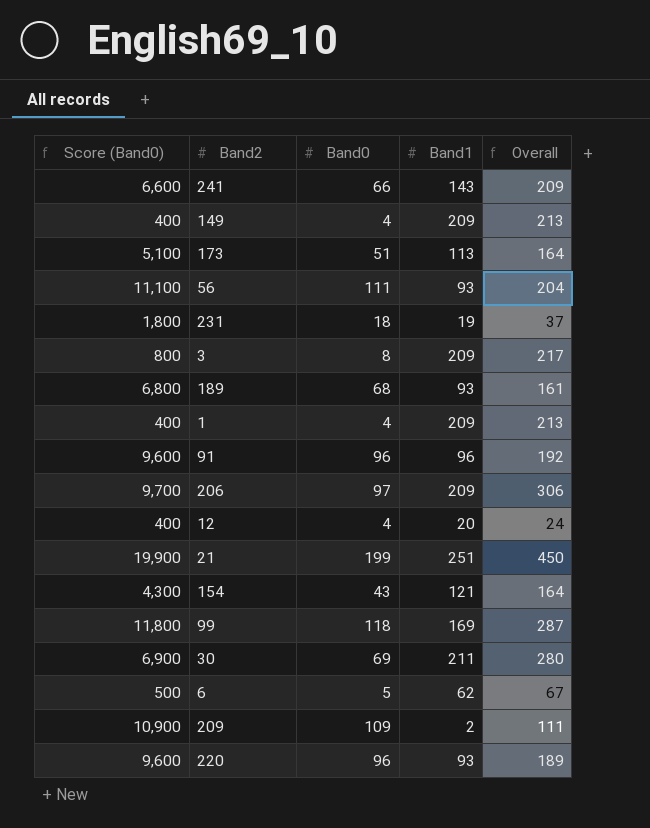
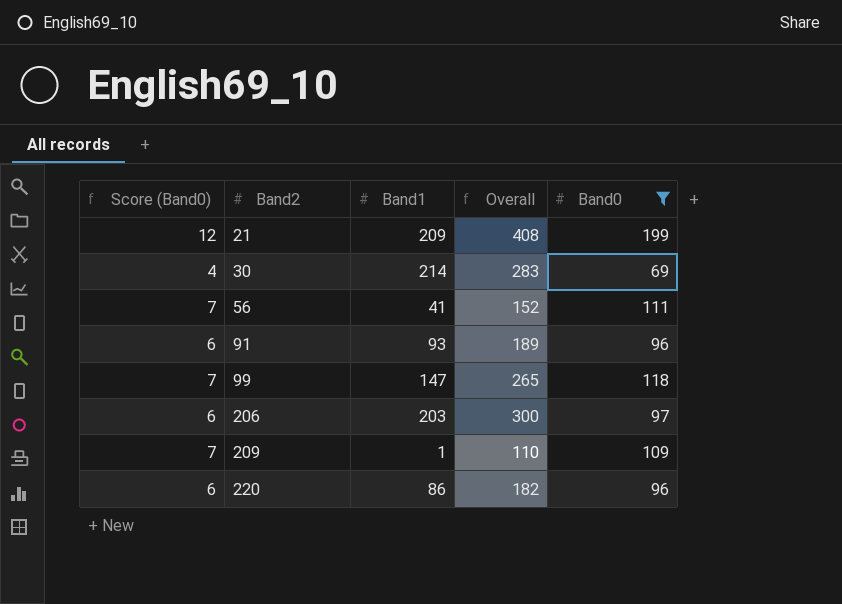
filter: none -> Band0 >= 69
row order: none -> Band2 ascending
column Score (Band0) | formula: [Band0] * 100 -> [Band0] * 0.06
column Band0 | position: 3 -> 5
21 | Band1: 251 -> 209
21 | Overall: 450 -> 408
30 | Band1: 211 -> 214
30 | Overall: 280 -> 283
56 | Band1: 93 -> 41
56 | Overall: 204 -> 152
91 | Band1: 96 -> 93
91 | Overall: 192 -> 189
99 | Band1: 169 -> 147
99 | Overall: 287 -> 265
206 | Band1: 209 -> 203
206 | Overall: 306 -> 300
209 | Band1: 2 -> 1
209 | Overall: 111 -> 110
220 | Band1: 93 -> 86
220 | Overall: 189 -> 182

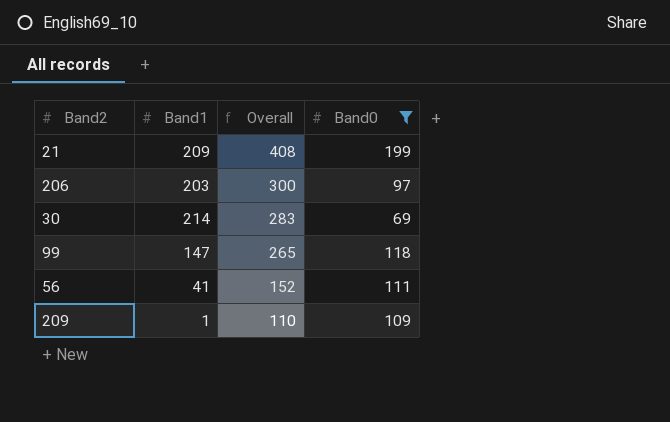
row order: Band2 ascending -> Overall descending
column Score (Band0) | formula: [Band0] * 0.06 -> none
row 91: 6 | 93 | 189 | 96 -> none
row 220: 6 | 86 | 182 | 96 -> none

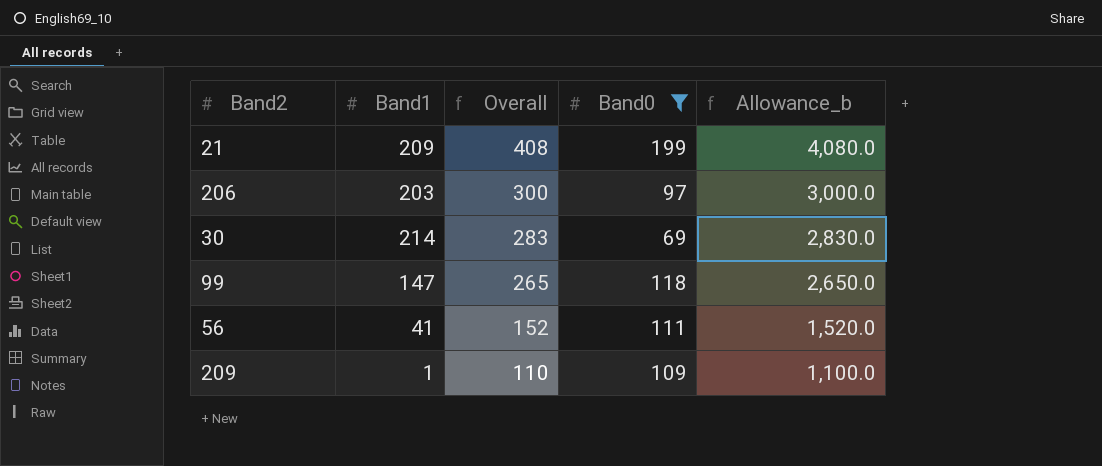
column Allowance_b | formula: none -> [Overall] * 10

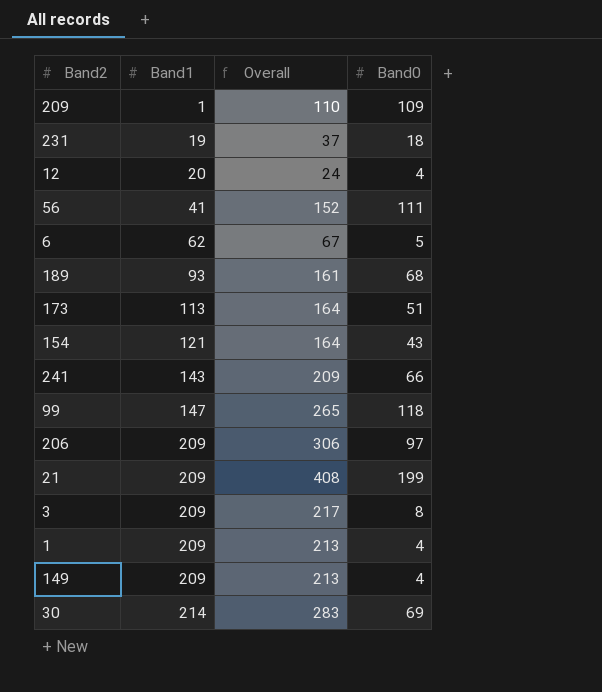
filter: Band0 >= 69 -> none
row order: Overall descending -> Band1 ascending
column Allowance_b | formula: [Overall] * 10 -> none
206 | Band1: 203 -> 209
206 | Overall: 300 -> 306

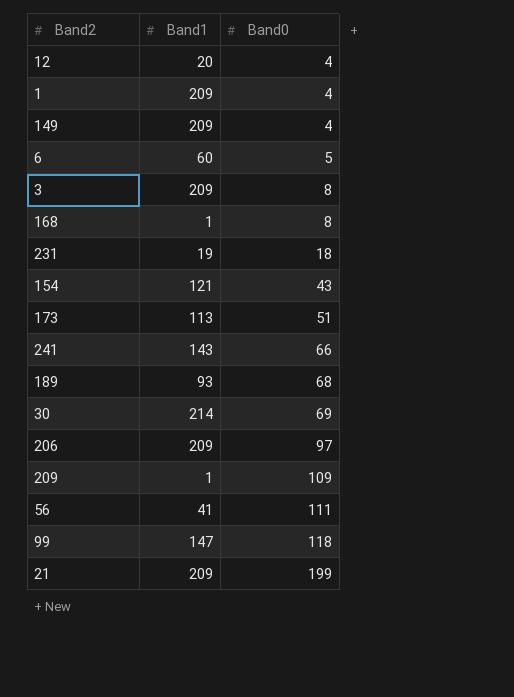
row order: Band1 ascending -> Band0 ascending
column Overall | formula: [Band1] + [Band0] -> none
6 | Band1: 62 -> 60
row 168: none -> 1 | 8

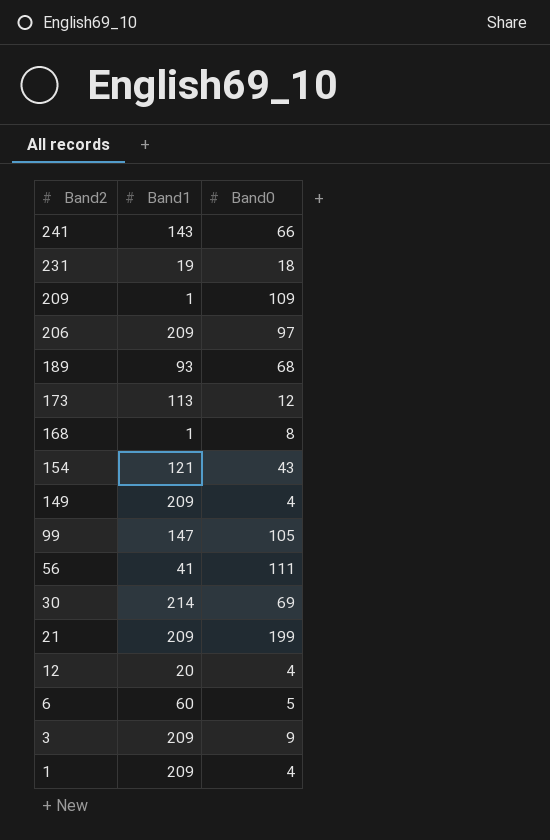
row order: Band0 ascending -> Band2 descending
173 | Band0: 51 -> 12
99 | Band0: 118 -> 105
3 | Band0: 8 -> 9

